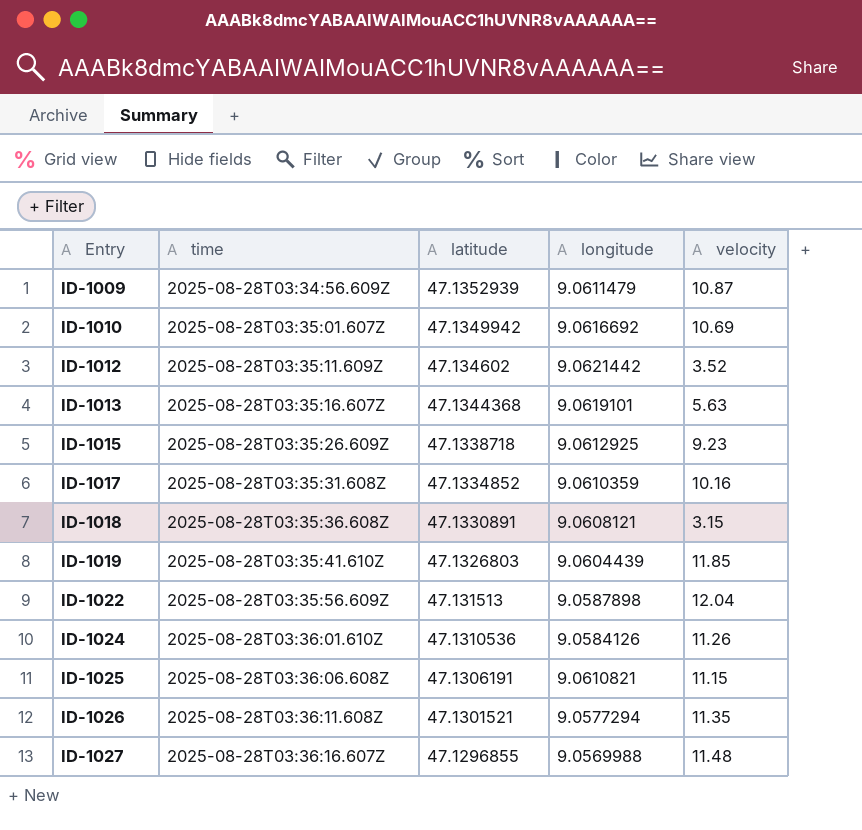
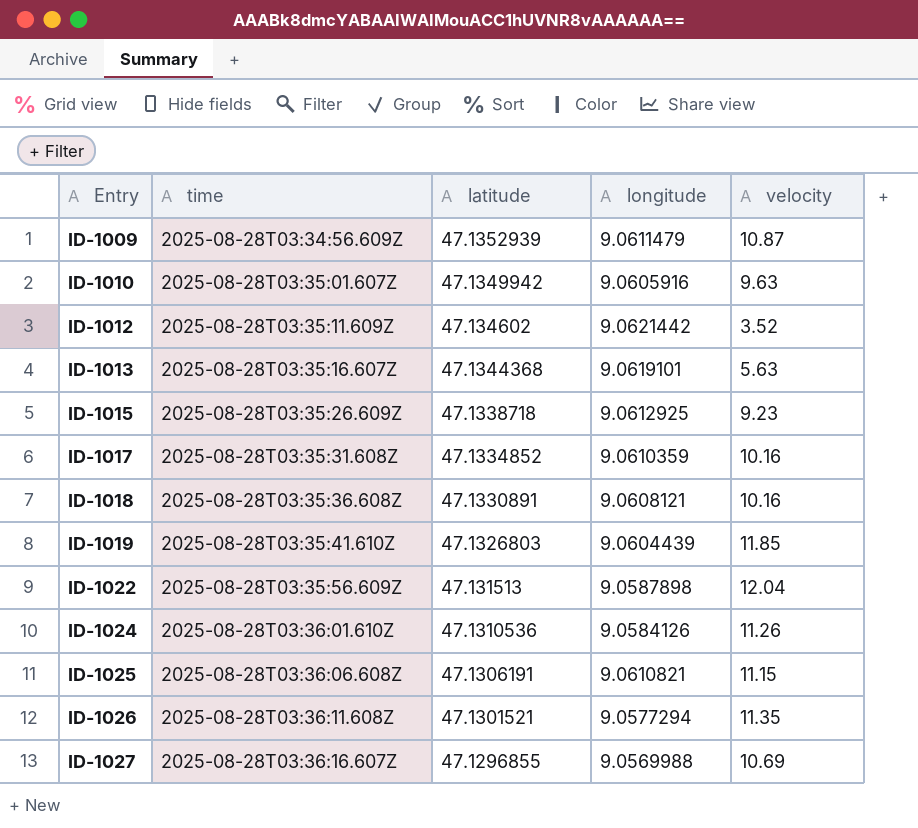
ID-1010 | longitude: 9.0616692 -> 9.0605916
ID-1010 | velocity: 10.69 -> 9.63
ID-1018 | velocity: 3.15 -> 10.16
ID-1027 | velocity: 11.48 -> 10.69

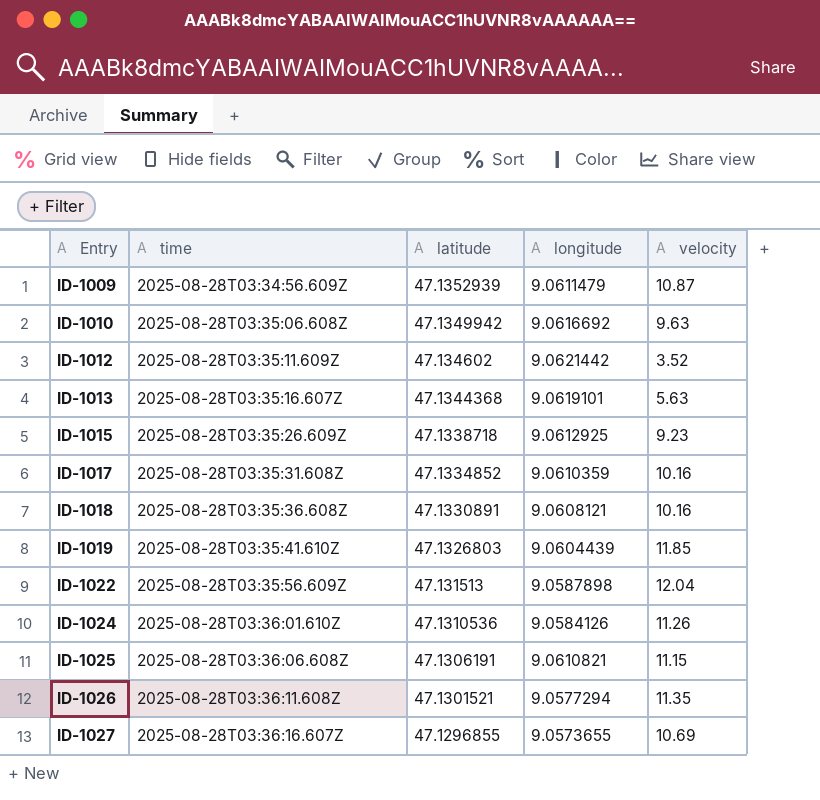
ID-1010 | time: 2025-08-28T03:35:01.607Z -> 2025-08-28T03:35:06.608Z
ID-1010 | longitude: 9.0605916 -> 9.0616692
ID-1027 | longitude: 9.0569988 -> 9.0573655

